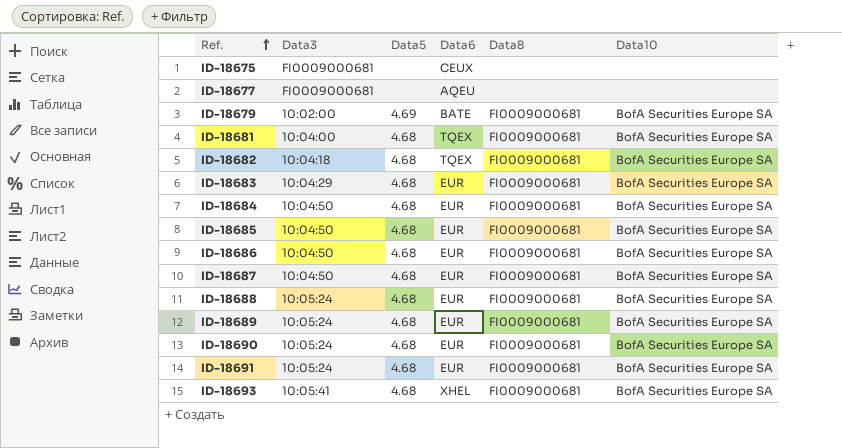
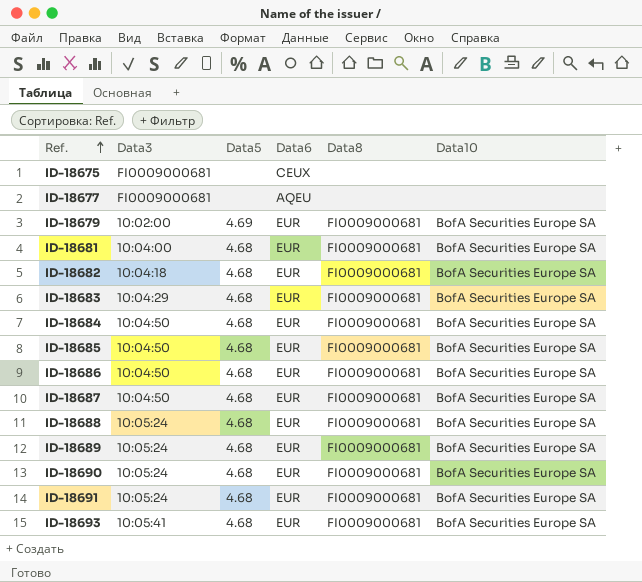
ID-18679 | Data6: BATE -> EUR
ID-18681 | Data6: TQEX -> EUR
ID-18682 | Data6: TQEX -> EUR
ID-18693 | Data6: XHEL -> EUR

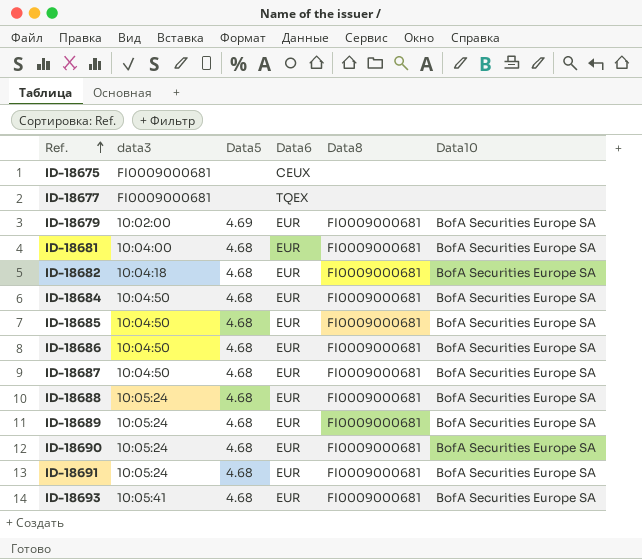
column name: Data3 -> data3
row ID-18683: 10:04:29 | 4.68 | EUR | FI0009000681 | BofA Securities Europe SA -> none
ID-18677 | Data6: AQEU -> TQEX

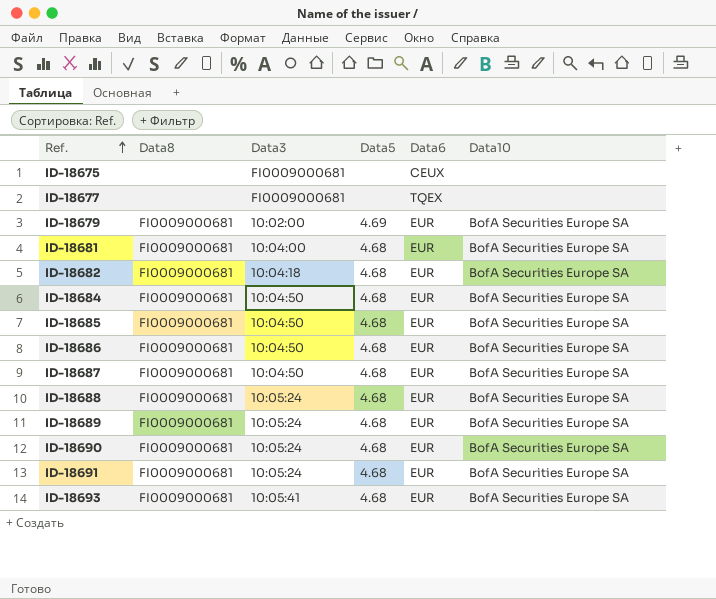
column Data8 | position: 5 -> 2
column name: data3 -> Data3

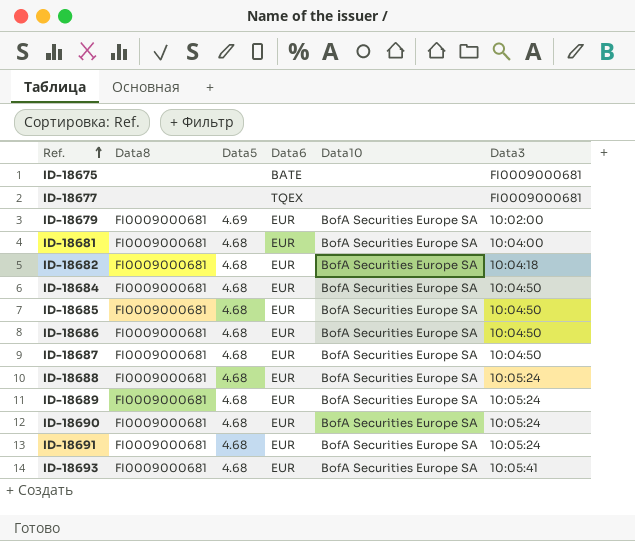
column Data3 | position: 3 -> 6
ID-18675 | Data6: CEUX -> BATE

